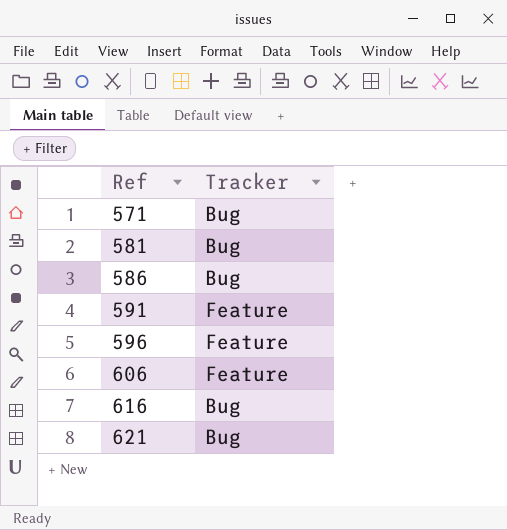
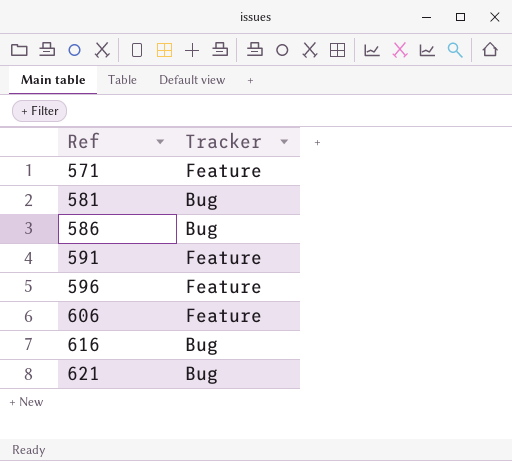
571 | Tracker: Bug -> Feature

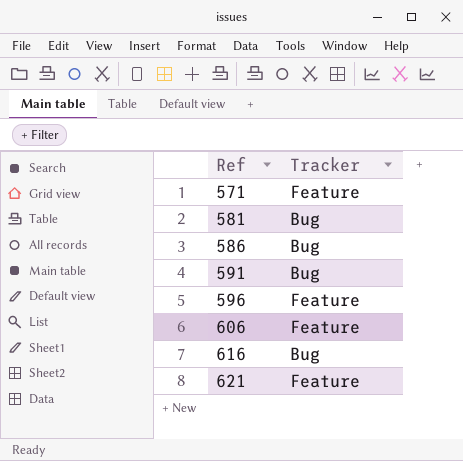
591 | Tracker: Feature -> Bug
621 | Tracker: Bug -> Feature

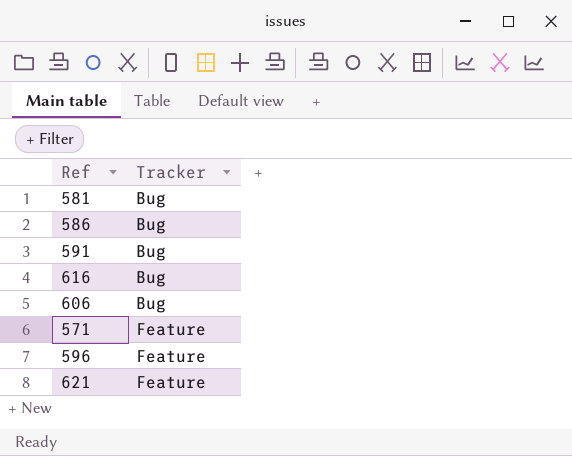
row order: Ref ascending -> Tracker ascending
606 | Tracker: Feature -> Bug

